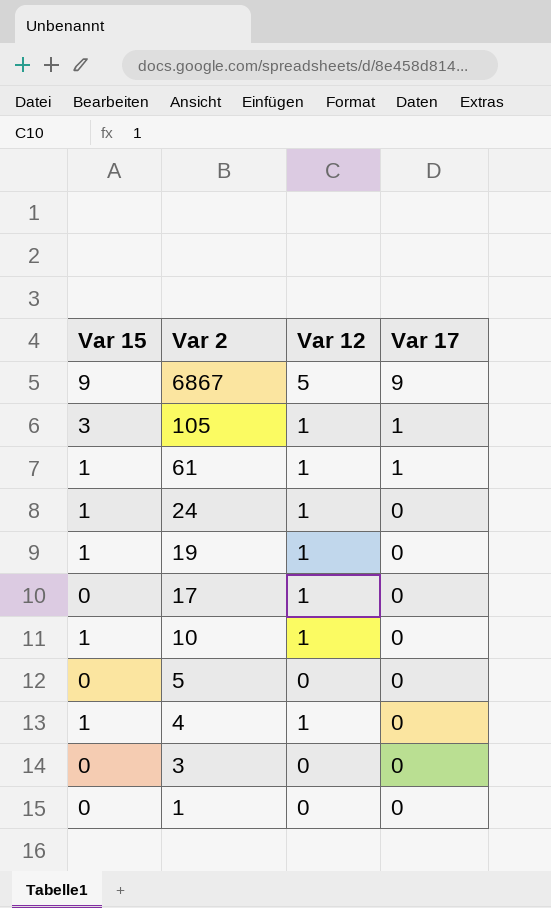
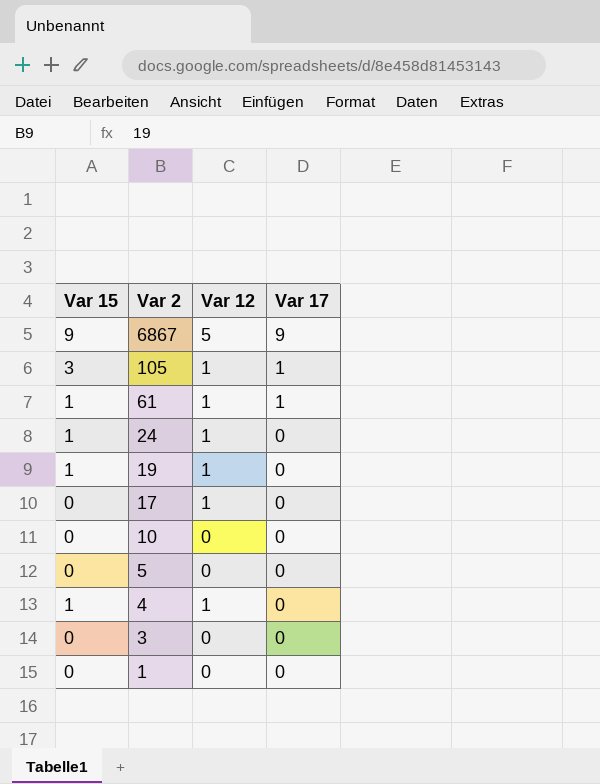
10 | Var 15: 1 -> 0
10 | Var 12: 1 -> 0

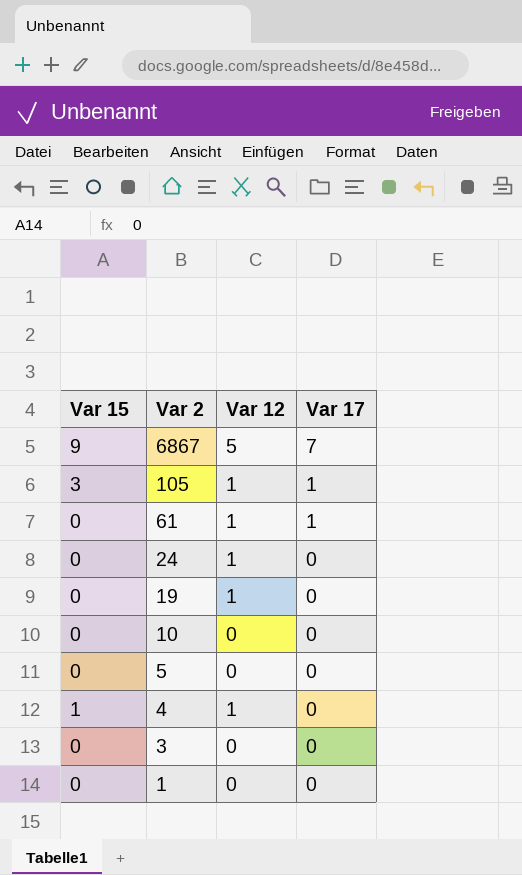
row 17: 0 | 1 | 0 -> none
6867 | Var 17: 9 -> 7
61 | Var 15: 1 -> 0
24 | Var 15: 1 -> 0
19 | Var 15: 1 -> 0

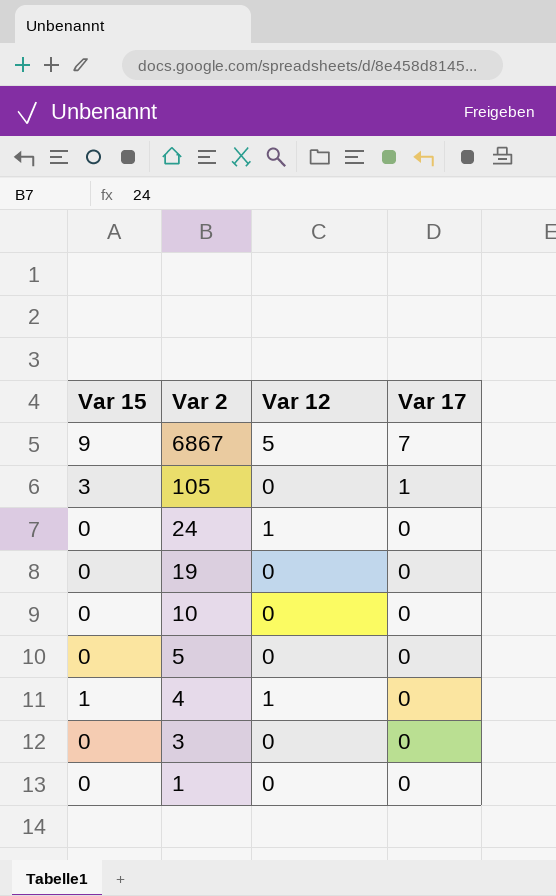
row 61: 0 | 1 | 1 -> none
105 | Var 12: 1 -> 0
19 | Var 12: 1 -> 0

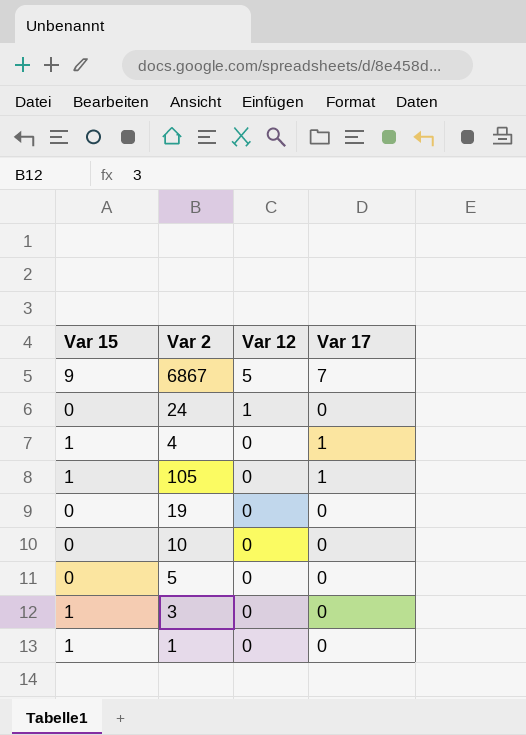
row order: Var 2 descending -> Var 12 descending
4 | Var 12: 1 -> 0
4 | Var 17: 0 -> 1
105 | Var 15: 3 -> 1
3 | Var 15: 0 -> 1
1 | Var 15: 0 -> 1

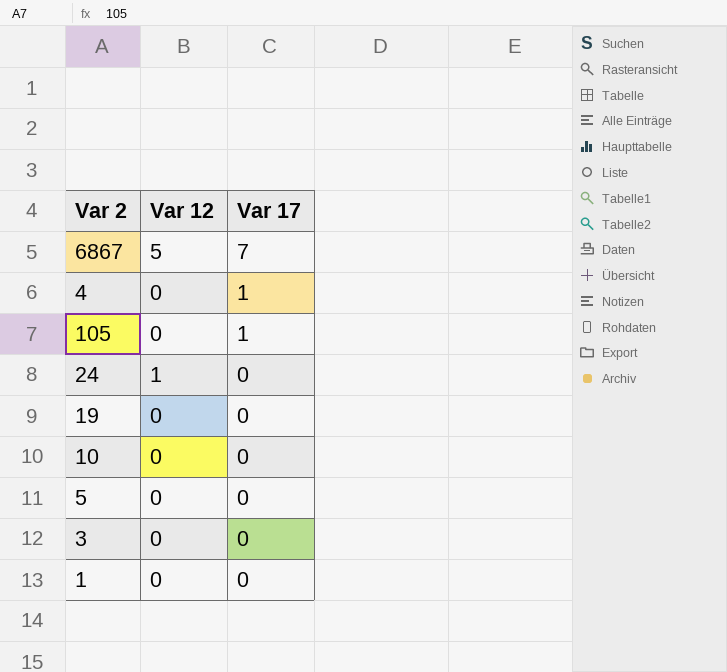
row order: Var 12 descending -> Var 17 descending
column Var 15 | position: 1 -> none

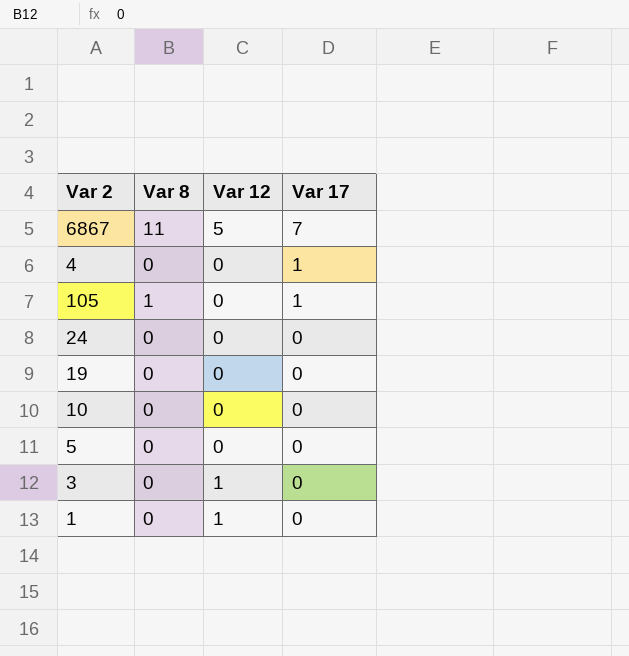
column Var 8 | position: none -> 2
24 | Var 12: 1 -> 0
3 | Var 12: 0 -> 1
1 | Var 12: 0 -> 1

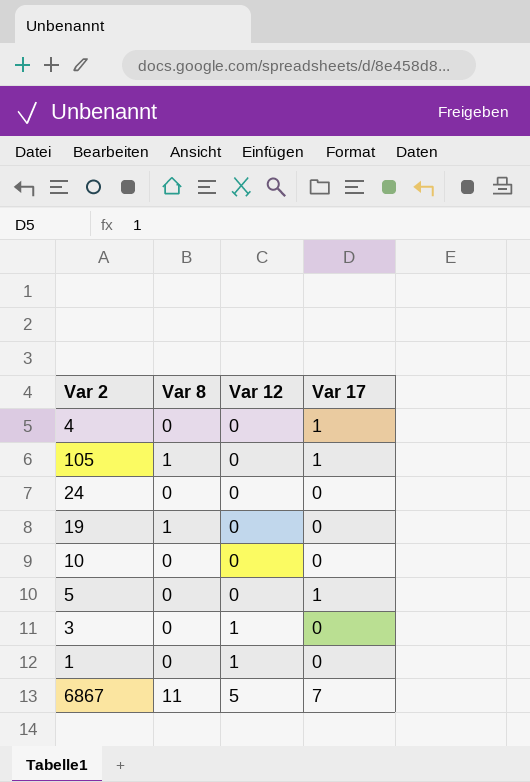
row order: Var 17 descending -> Var 12 ascending
19 | Var 8: 0 -> 1
5 | Var 17: 0 -> 1

